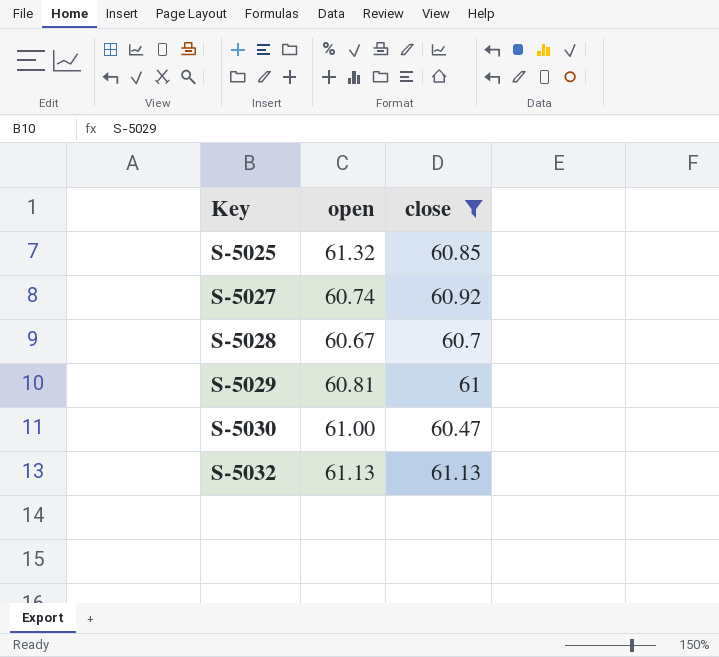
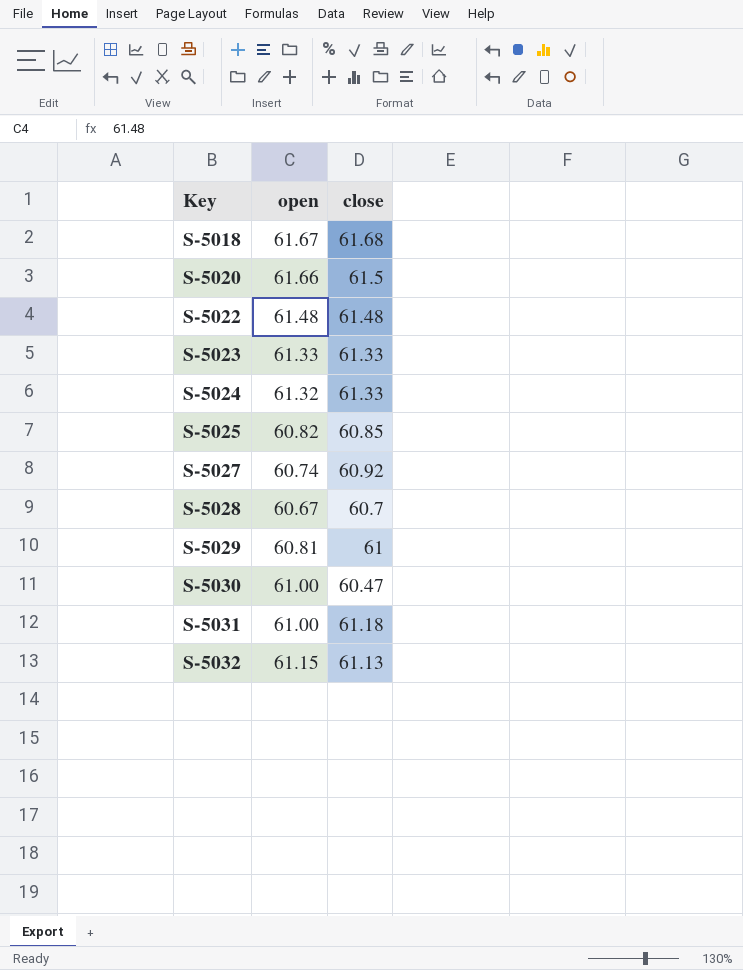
filter: close <= 61.13 -> none
S-5025 | open: 61.32 -> 60.82
S-5032 | open: 61.13 -> 61.15

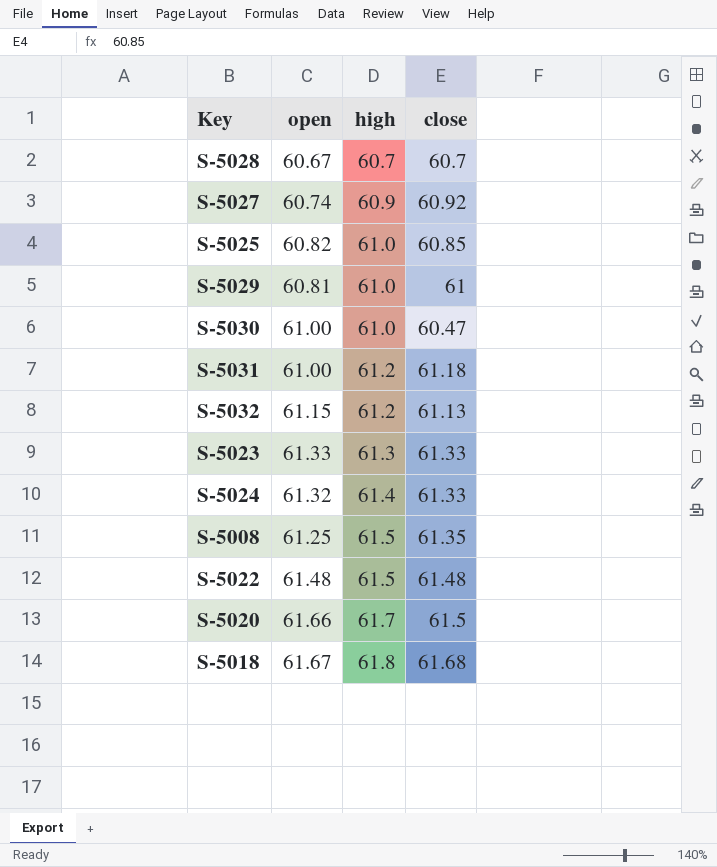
row order: Key ascending -> high ascending
column high | position: none -> 3
row S-5008: none -> 61.25 | 61.5 | 61.35

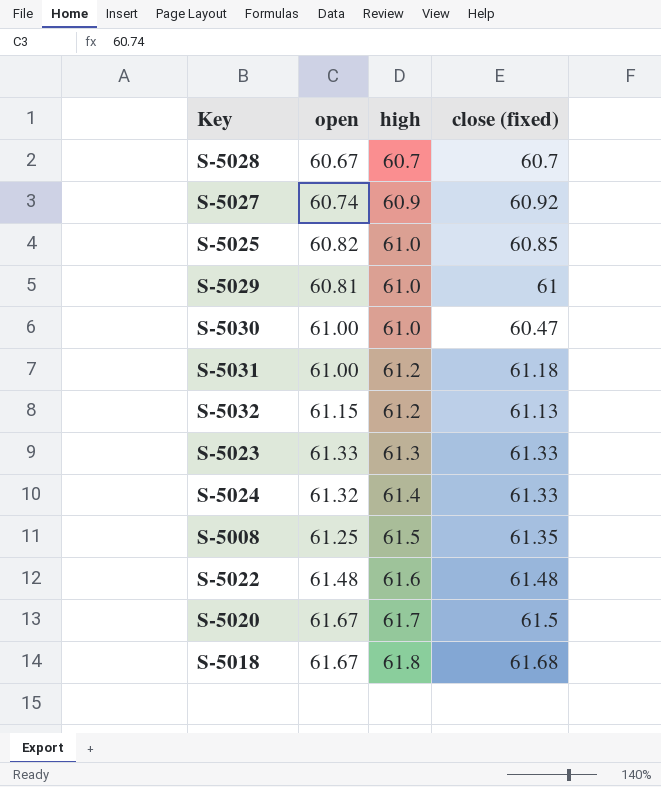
column name: close -> close (fixed)
S-5022 | high: 61.5 -> 61.6
S-5020 | open: 61.66 -> 61.67

